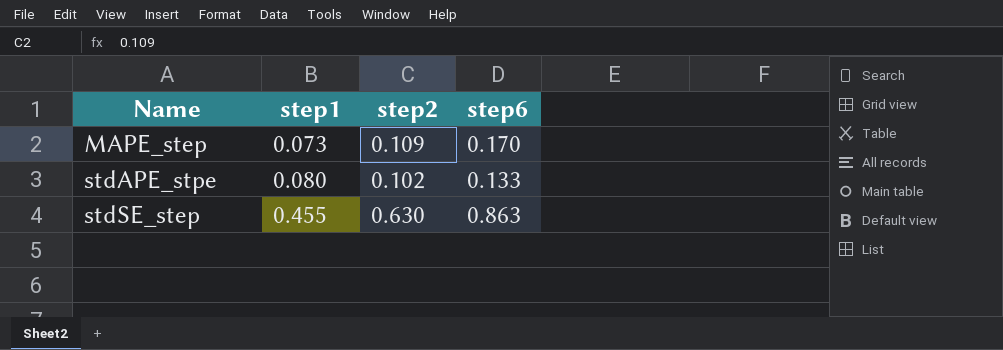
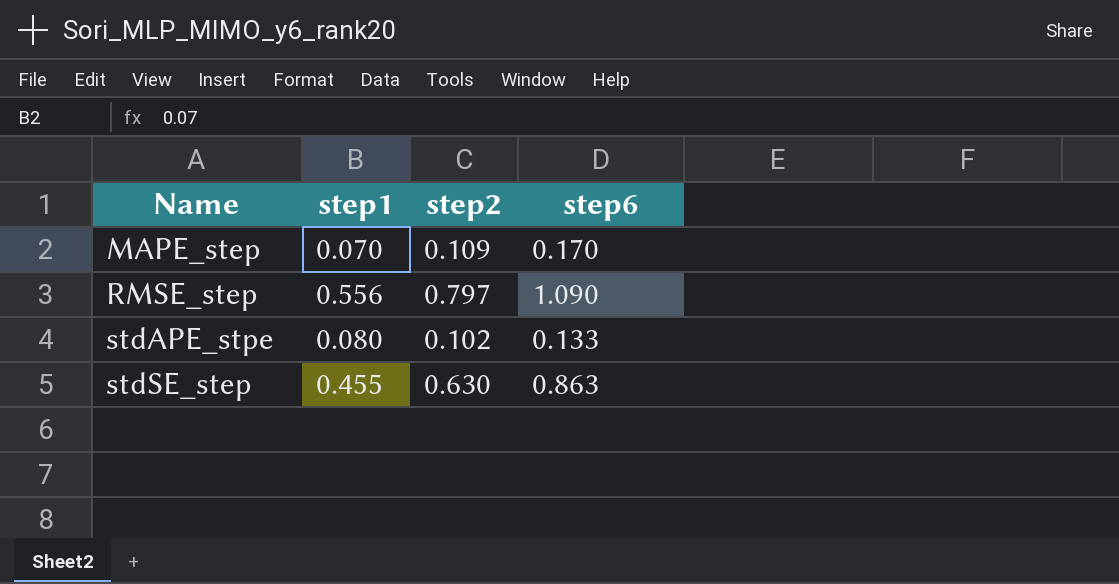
MAPE_step | step1: 0.073 -> 0.070
row RMSE_step: none -> 0.556 | 0.797 | 1.090

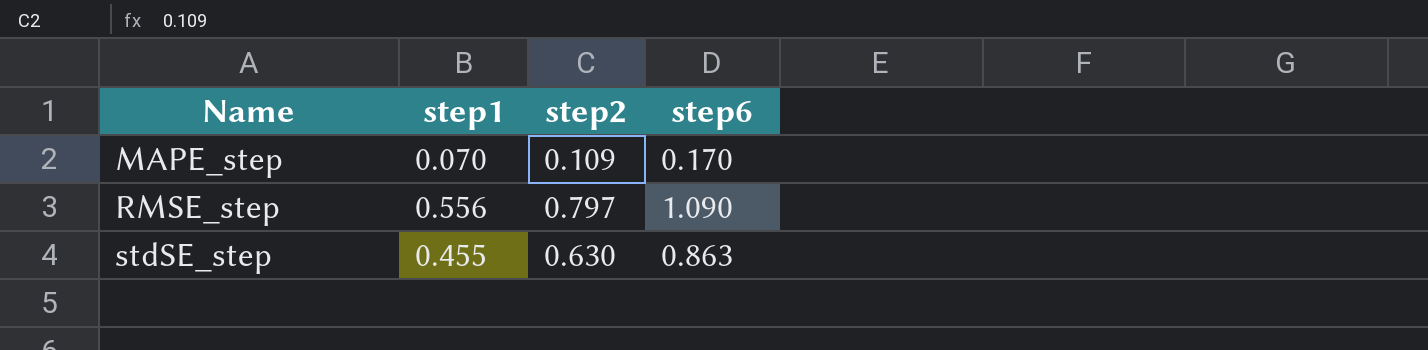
row stdAPE_stpe: 0.080 | 0.102 | 0.133 -> none

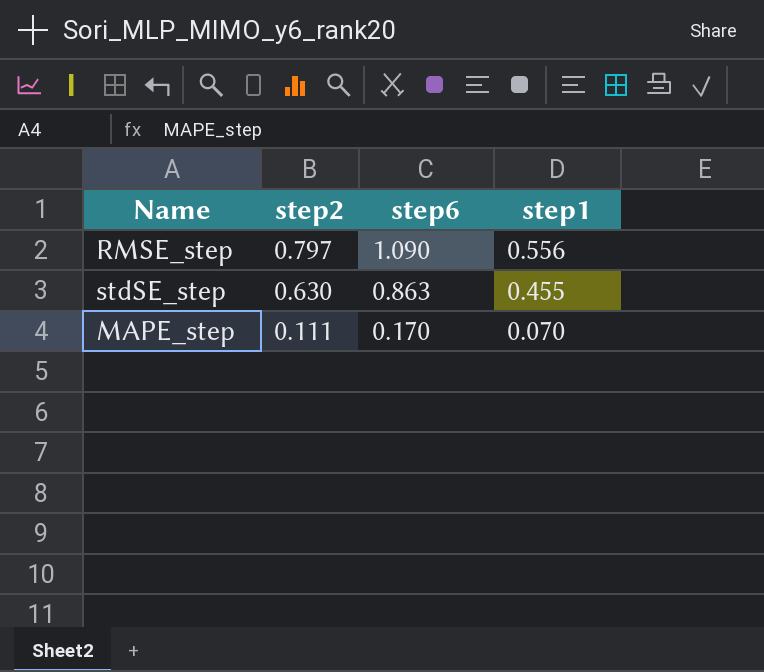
row order: Name ascending -> step2 descending
column step1 | position: 2 -> 4
MAPE_step | step2: 0.109 -> 0.111

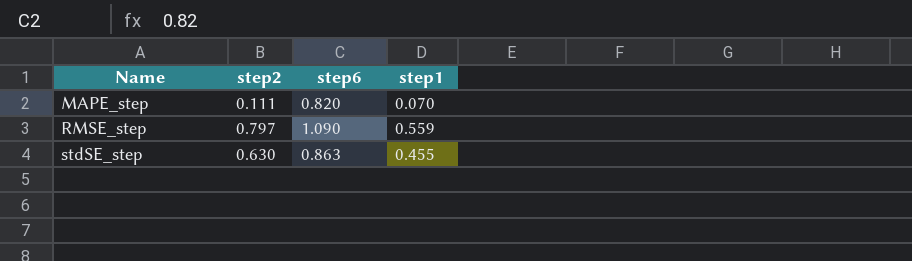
row order: step2 descending -> Name ascending
MAPE_step | step6: 0.170 -> 0.820
RMSE_step | step1: 0.556 -> 0.559

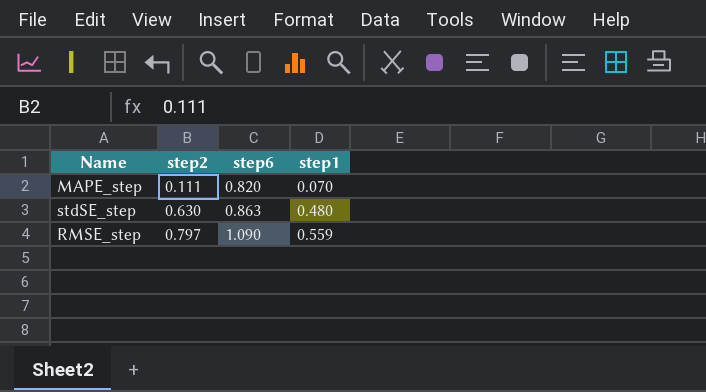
row order: Name ascending -> step2 ascending
stdSE_step | step1: 0.455 -> 0.480

